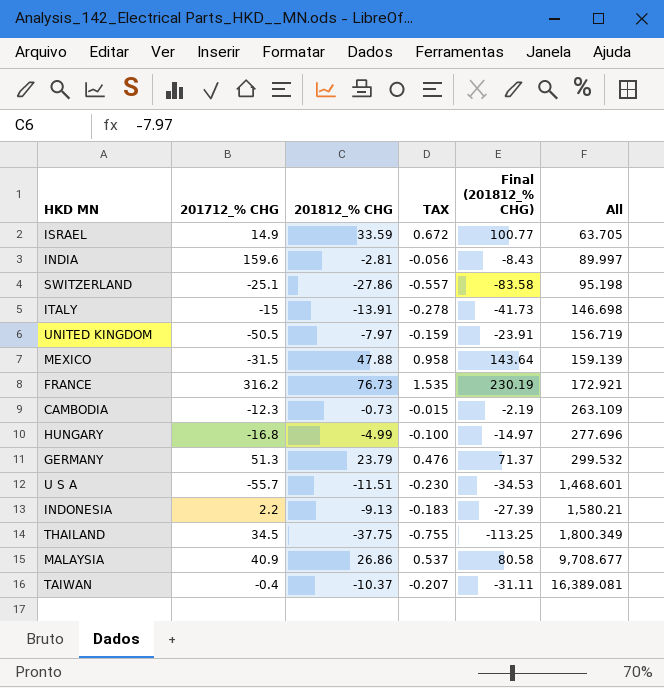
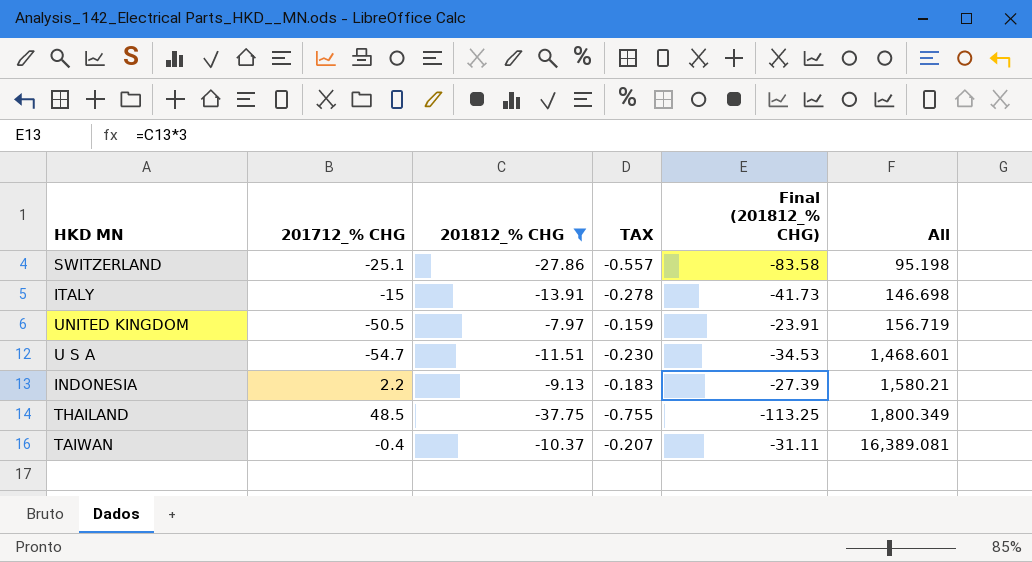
filter: none -> 201812_% CHG <= -7.97
U S A | 201712_% CHG: -55.7 -> -54.7
THAILAND | 201712_% CHG: 34.5 -> 48.5

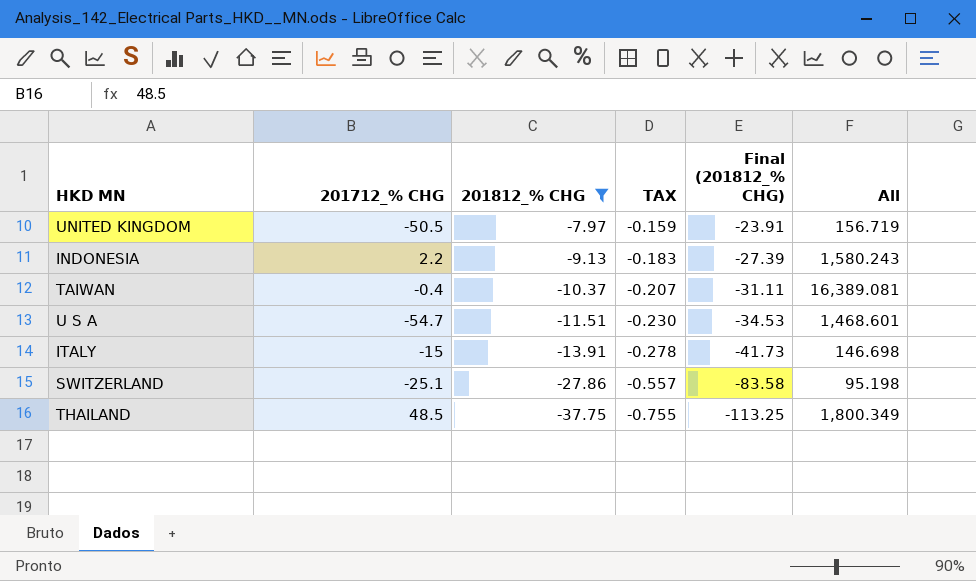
row order: All ascending -> 201812_% CHG descending
INDONESIA | All: 1,580.21 -> 1,580.243

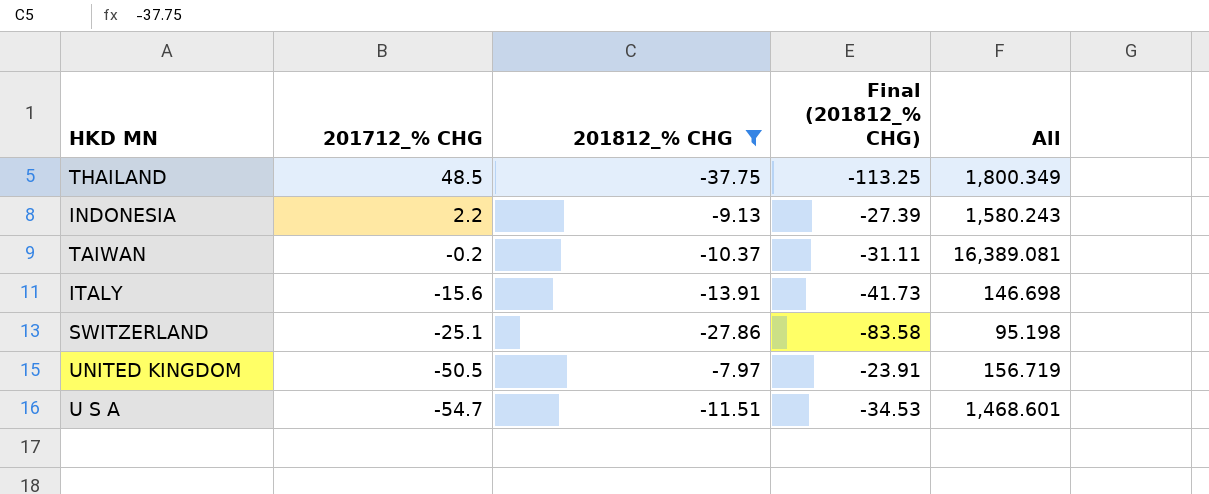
row order: 201812_% CHG descending -> 201712_% CHG descending
column TAX | formula: [201812_% CHG] * 0.02 -> none
TAIWAN | 201712_% CHG: -0.4 -> -0.2
ITALY | 201712_% CHG: -15 -> -15.6

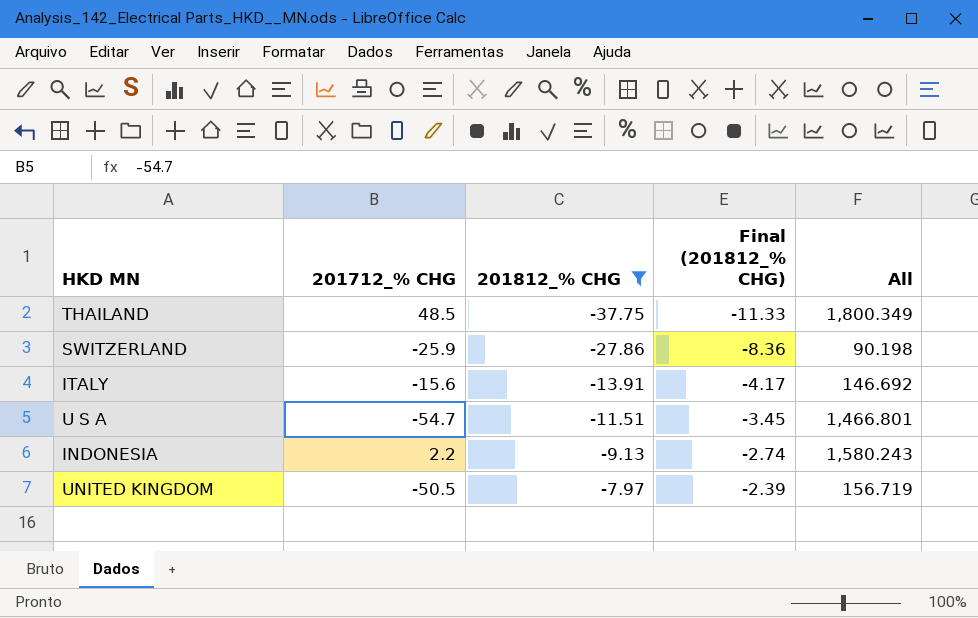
row order: 201712_% CHG descending -> 201812_% CHG ascending
column Final (201812_% CHG) | formula: [201812_% CHG] * 3 -> [201812_% CHG] * 0.3
row TAIWAN: -0.2 | -10.37 | -31.11 | 16,389.081 -> none
SWITZERLAND | 201712_% CHG: -25.1 -> -25.9
SWITZERLAND | All: 95.198 -> 90.198
ITALY | All: 146.698 -> 146.692
U S A | All: 1,468.601 -> 1,466.801

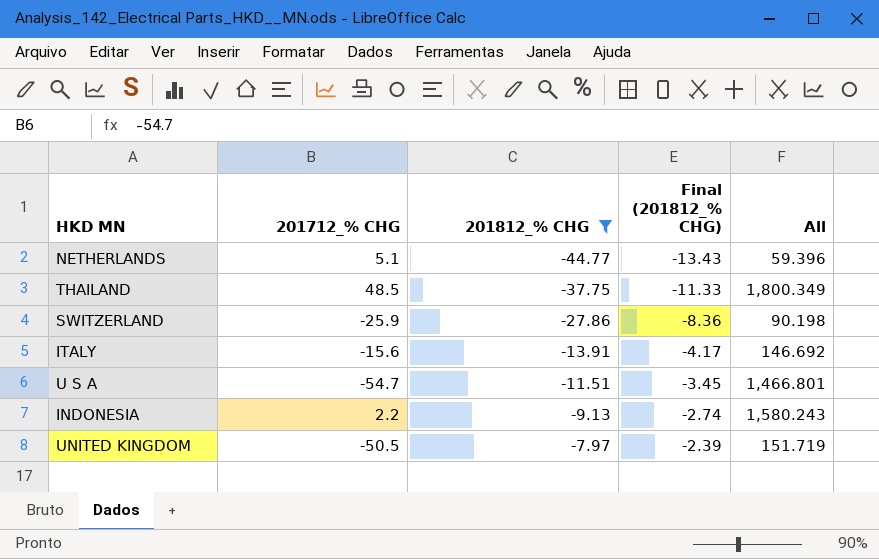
row NETHERLANDS: none -> 5.1 | -44.77 | -13.43 | 59.396
UNITED KINGDOM | All: 156.719 -> 151.719

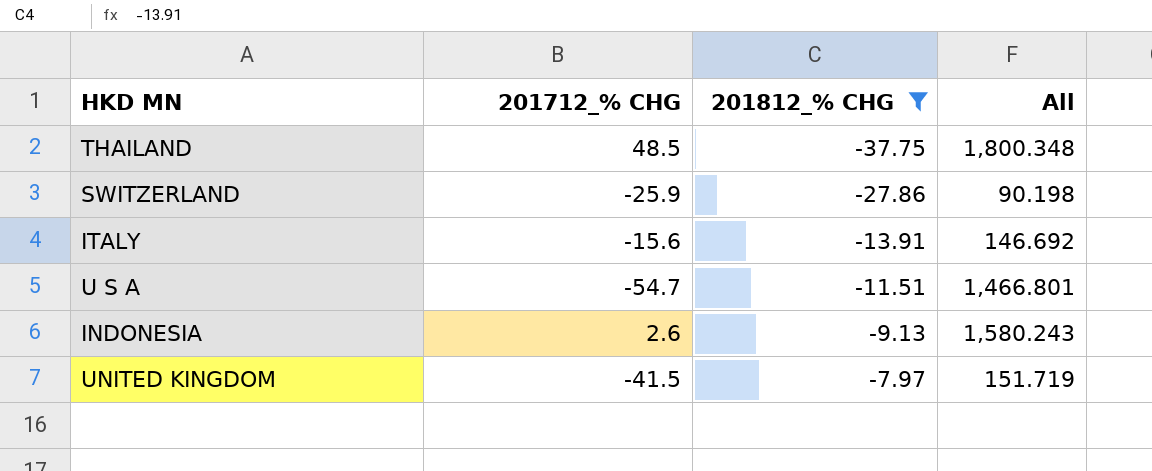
column Final (201812_% CHG) | formula: [201812_% CHG] * 0.3 -> none
row NETHERLANDS: 5.1 | -44.77 | -13.43 | 59.396 -> none
THAILAND | All: 1,800.349 -> 1,800.348
INDONESIA | 201712_% CHG: 2.2 -> 2.6
UNITED KINGDOM | 201712_% CHG: -50.5 -> -41.5

